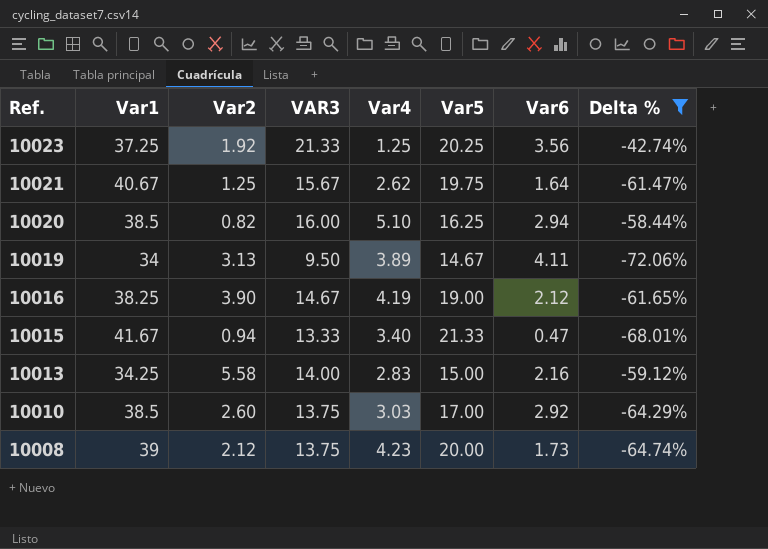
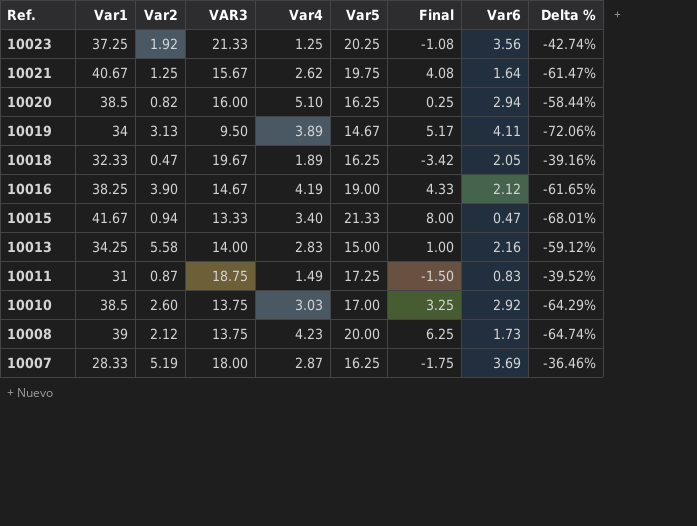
filter: Delta % <= -42.74% -> none
column Final | formula: none -> [Var5] - [VAR3]

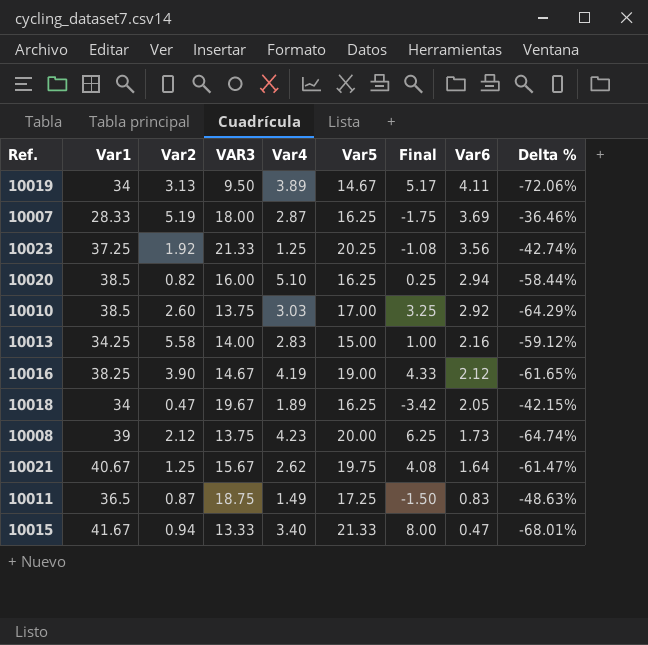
row order: Ref. descending -> Var6 descending
10018 | Var1: 32.33 -> 34
10018 | Delta %: -39.16% -> -42.15%
10011 | Var1: 31 -> 36.5
10011 | Delta %: -39.52% -> -48.63%

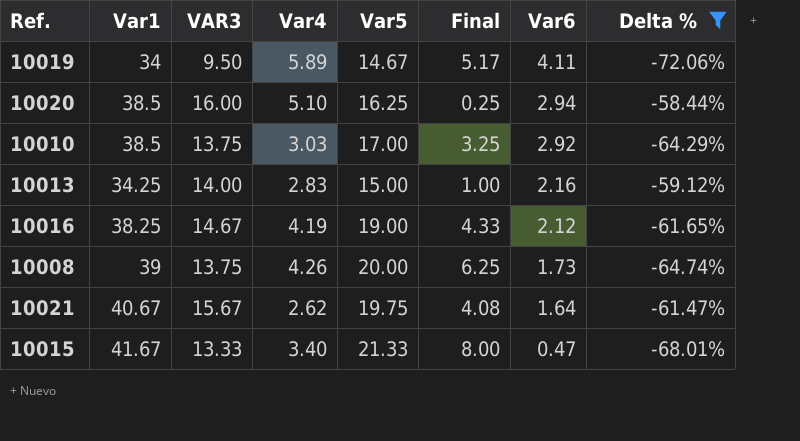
filter: none -> Delta % <= -58.44%
column Var2 | position: 3 -> none
10019 | Var4: 3.89 -> 5.89
10008 | Var4: 4.23 -> 4.26

